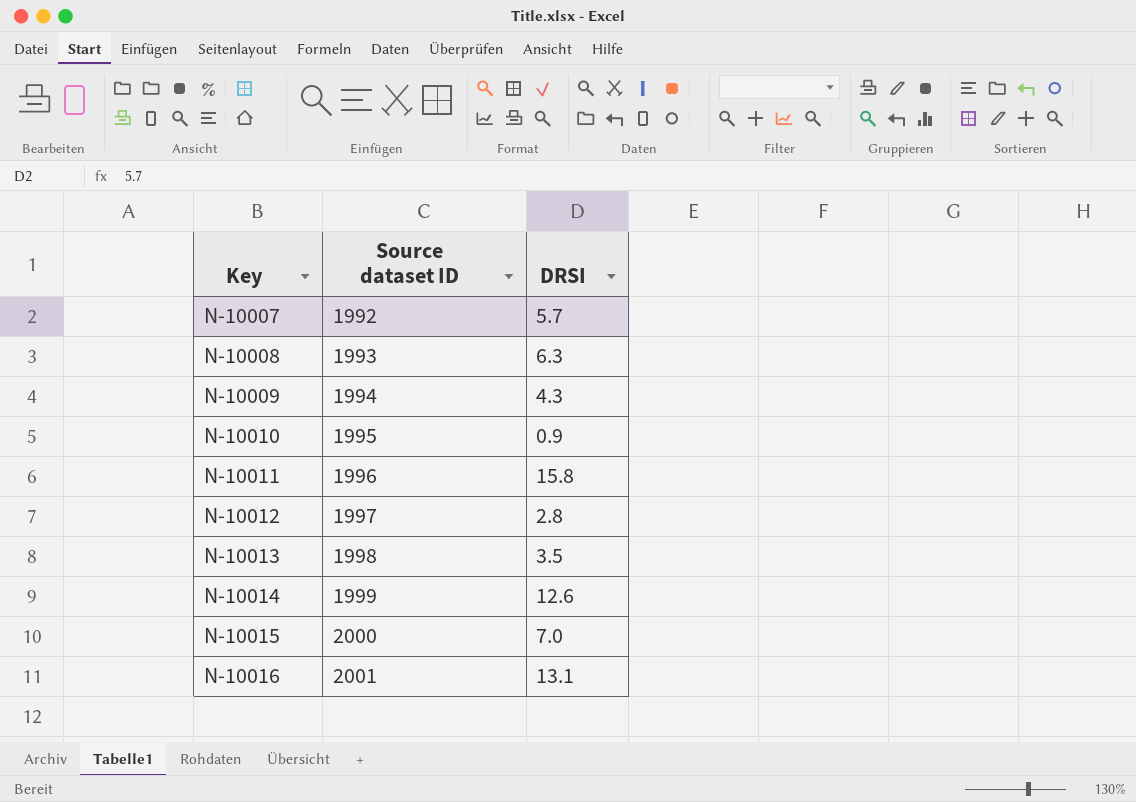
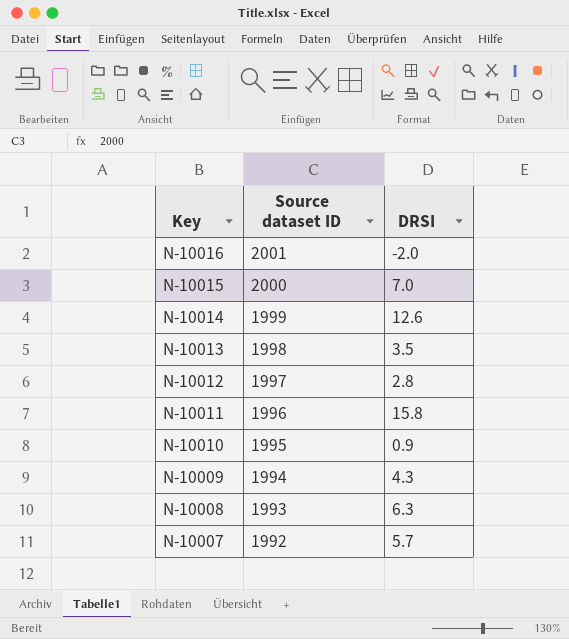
row order: Key ascending -> Key descending
N-10016 | DRSI: 13.1 -> -2.0

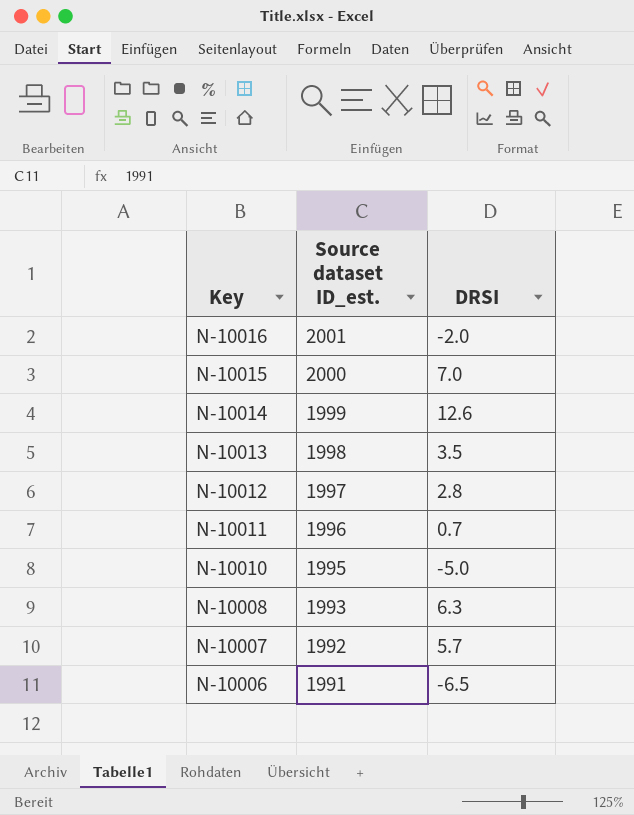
column name: Source dataset ID -> Source dataset ID_est.
row N-10009: 1994 | 4.3 -> none
N-10011 | DRSI: 15.8 -> 0.7
N-10010 | DRSI: 0.9 -> -5.0
row N-10006: none -> 1991 | -6.5

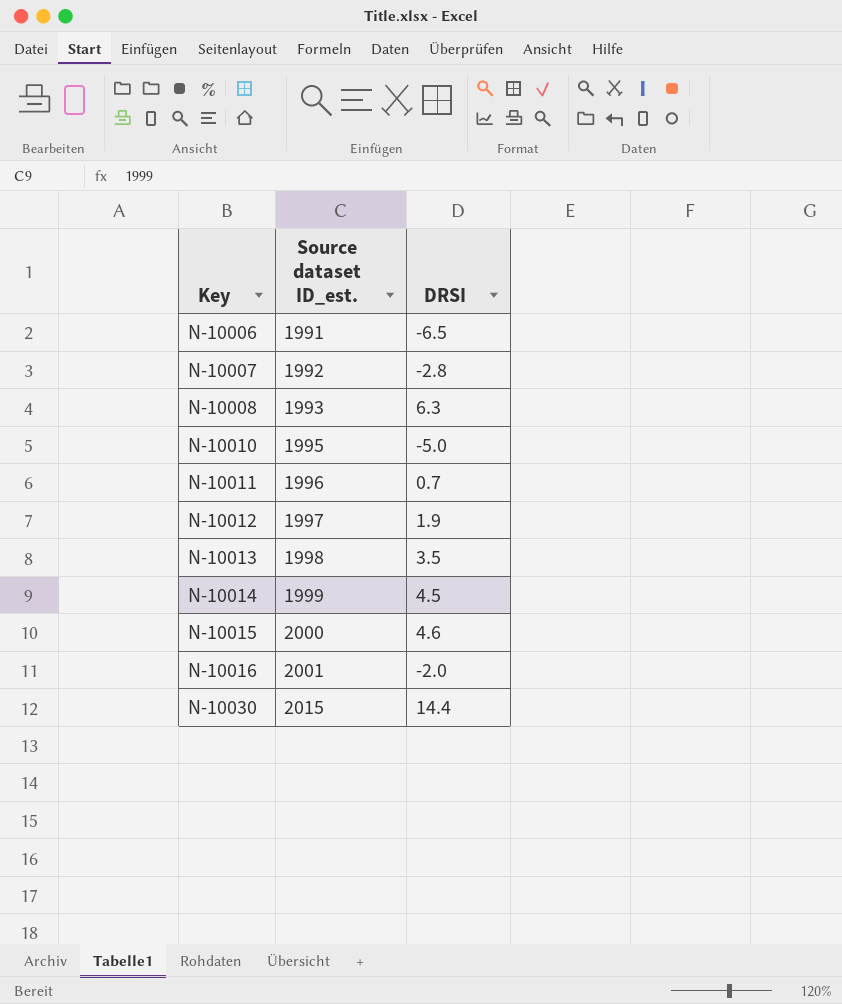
row order: Key descending -> Key ascending
N-10007 | DRSI: 5.7 -> -2.8
N-10012 | DRSI: 2.8 -> 1.9
N-10014 | DRSI: 12.6 -> 4.5
N-10015 | DRSI: 7.0 -> 4.6
row N-10030: none -> 2015 | 14.4

